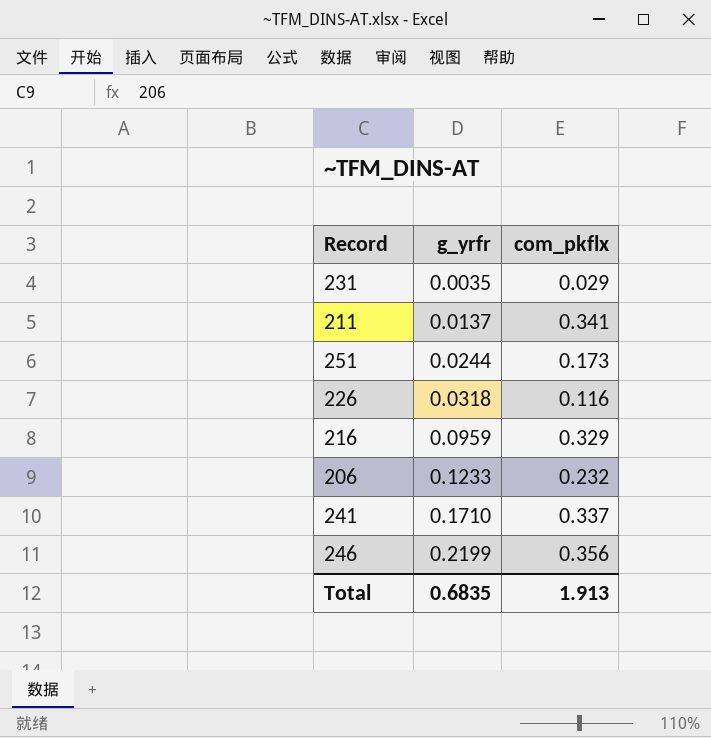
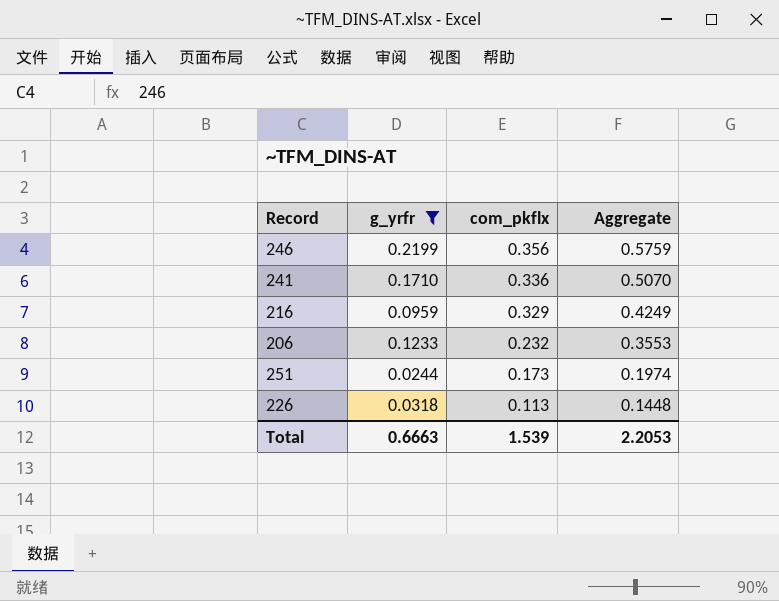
filter: none -> g_yrfr >= 0.0244
row order: g_yrfr ascending -> com_pkflx descending
column Aggregate | formula: none -> [g_yrfr] + [com_pkflx]
241 | com_pkflx: 0.337 -> 0.336
226 | com_pkflx: 0.116 -> 0.113
Total | g_yrfr: 0.6835 -> 0.6663
Total | com_pkflx: 1.913 -> 1.539

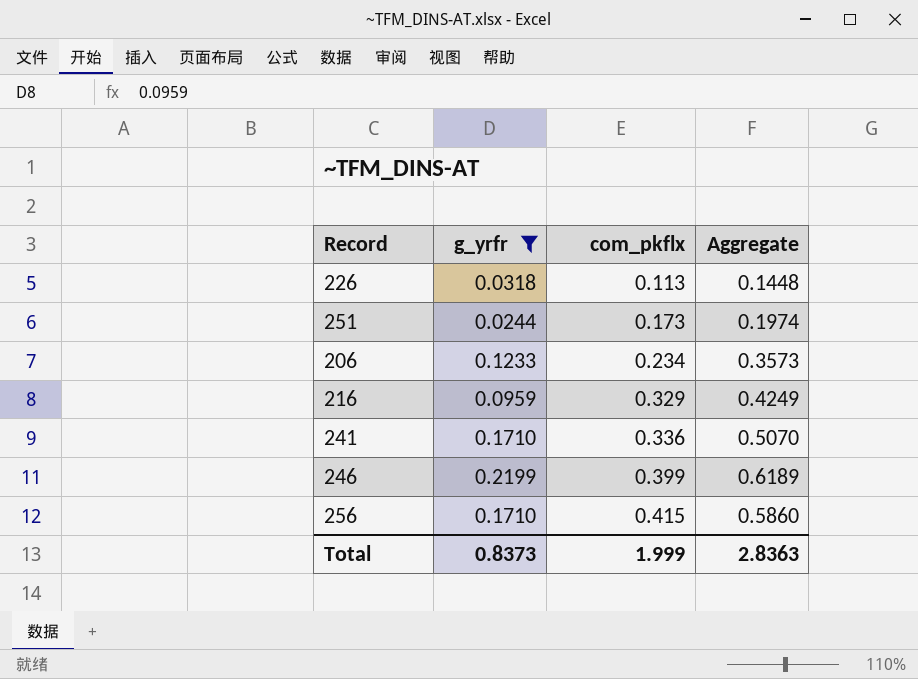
row order: com_pkflx descending -> com_pkflx ascending
206 | com_pkflx: 0.232 -> 0.234
206 | Aggregate: 0.3553 -> 0.3573
246 | com_pkflx: 0.356 -> 0.399
246 | Aggregate: 0.5759 -> 0.6189
row 256: none -> 0.1710 | 0.415 | 0.5860
Total | g_yrfr: 0.6663 -> 0.8373
Total | com_pkflx: 1.539 -> 1.999
Total | Aggregate: 2.2053 -> 2.8363

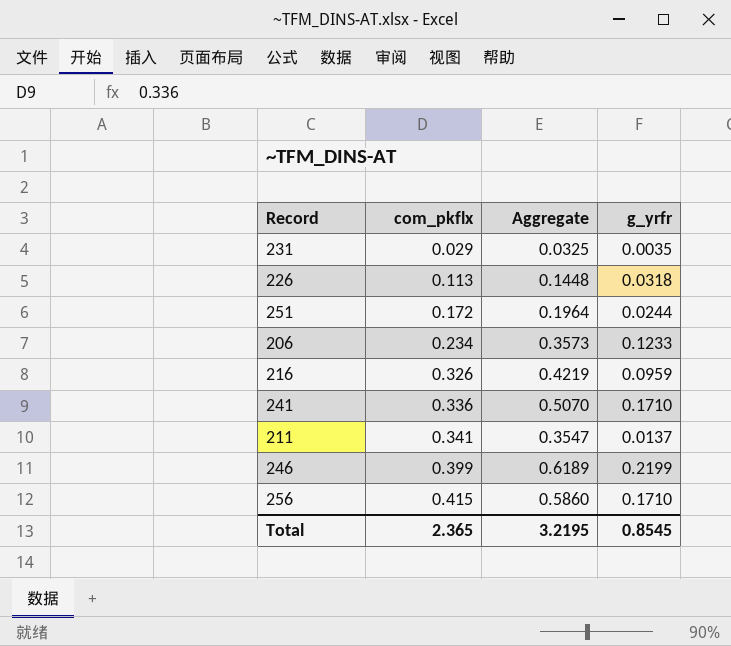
filter: g_yrfr >= 0.0244 -> none
column g_yrfr | position: 2 -> 4
251 | com_pkflx: 0.173 -> 0.172
251 | Aggregate: 0.1974 -> 0.1964
216 | com_pkflx: 0.329 -> 0.326
216 | Aggregate: 0.4249 -> 0.4219
Total | com_pkflx: 1.999 -> 2.365
Total | Aggregate: 2.8363 -> 3.2195
Total | g_yrfr: 0.8373 -> 0.8545

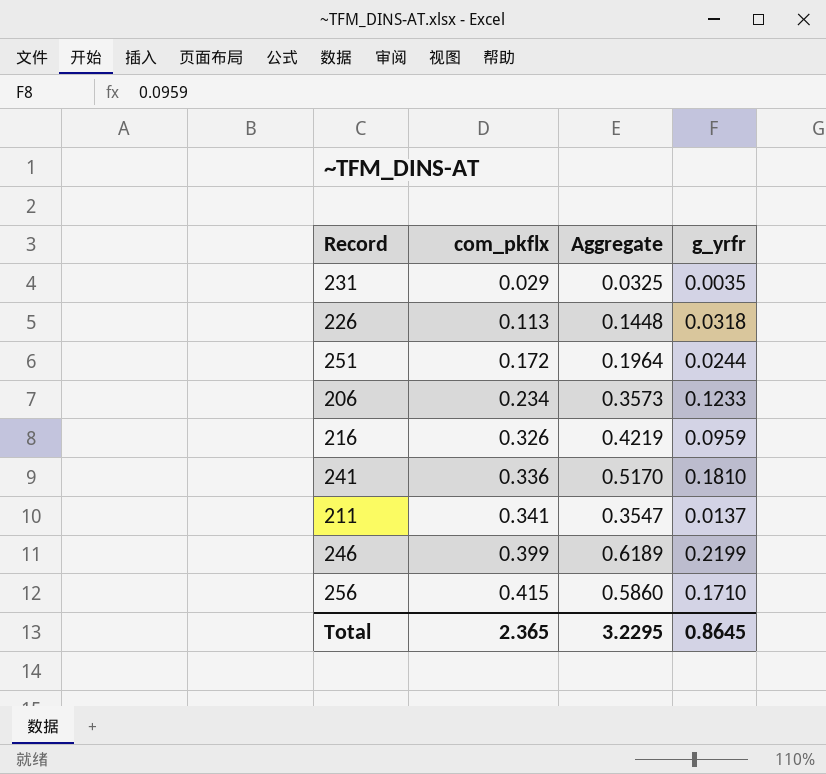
241 | Aggregate: 0.5070 -> 0.5170
241 | g_yrfr: 0.1710 -> 0.1810
Total | Aggregate: 3.2195 -> 3.2295
Total | g_yrfr: 0.8545 -> 0.8645

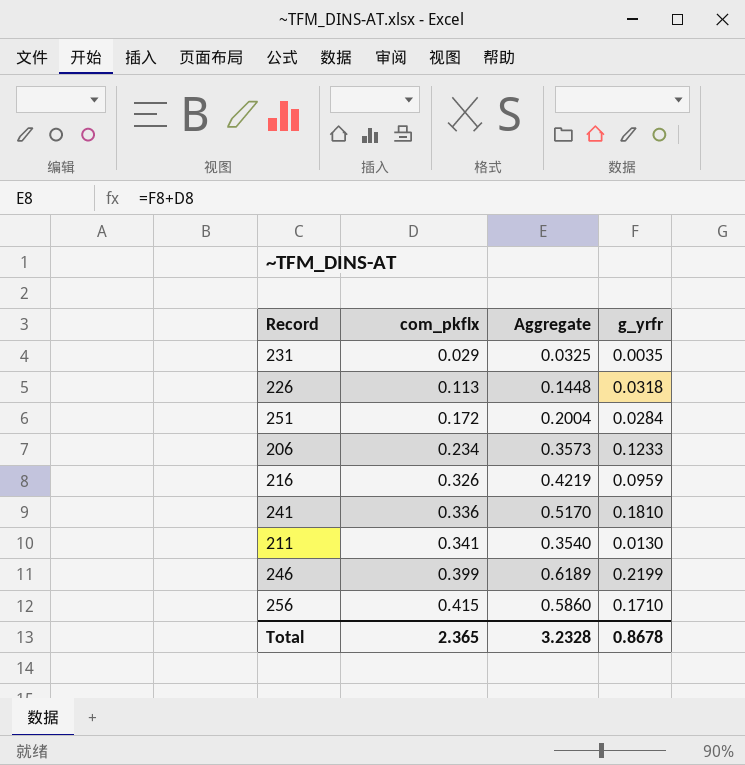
251 | Aggregate: 0.1964 -> 0.2004
251 | g_yrfr: 0.0244 -> 0.0284
211 | Aggregate: 0.3547 -> 0.3540
211 | g_yrfr: 0.0137 -> 0.0130
Total | Aggregate: 3.2295 -> 3.2328
Total | g_yrfr: 0.8645 -> 0.8678

